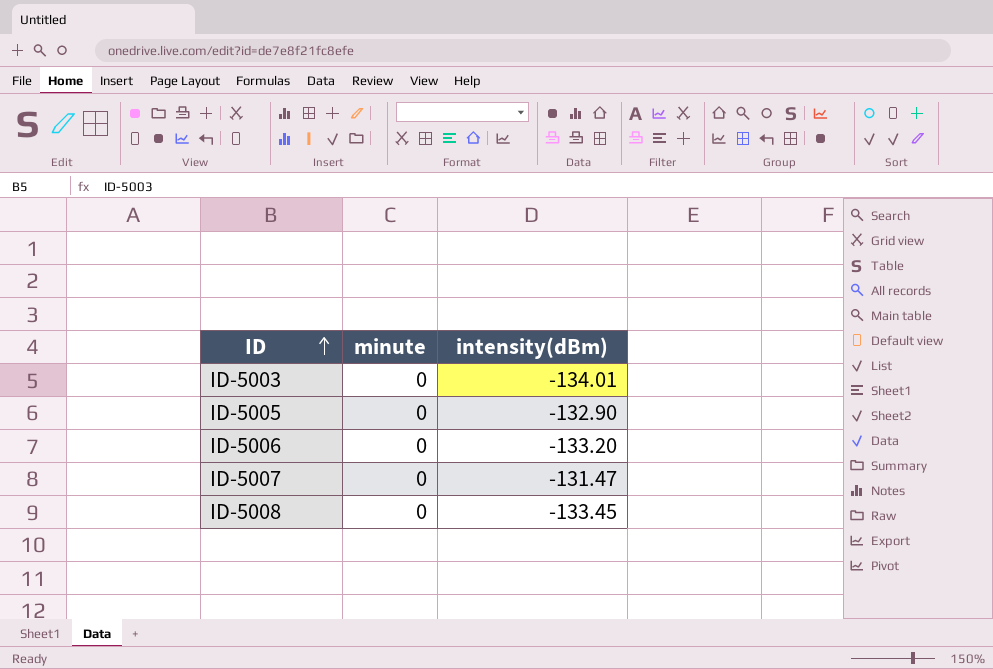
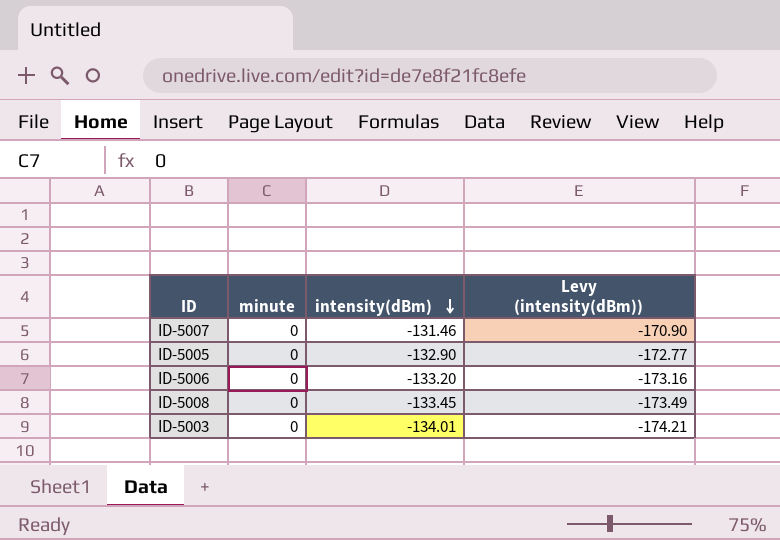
row order: ID ascending -> intensity(dBm) descending
column Levy (intensity(dBm)) | formula: none -> [intensity(dBm)] * 1.3
ID-5007 | intensity(dBm): -131.47 -> -131.46

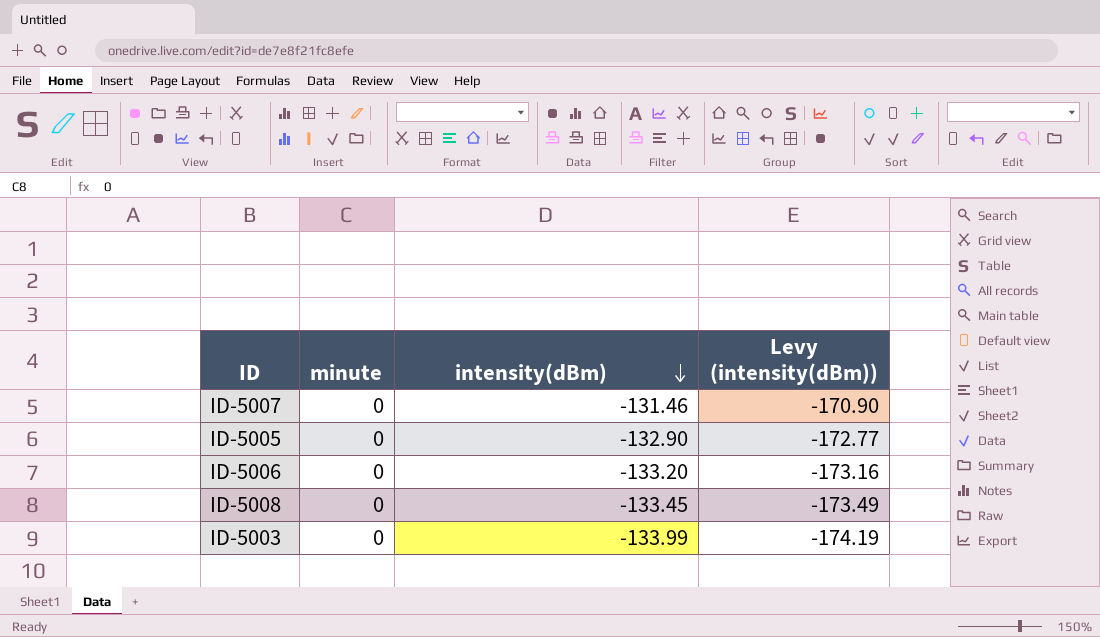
ID-5003 | intensity(dBm): -134.01 -> -133.99
ID-5003 | Levy (intensity(dBm)): -174.21 -> -174.19

